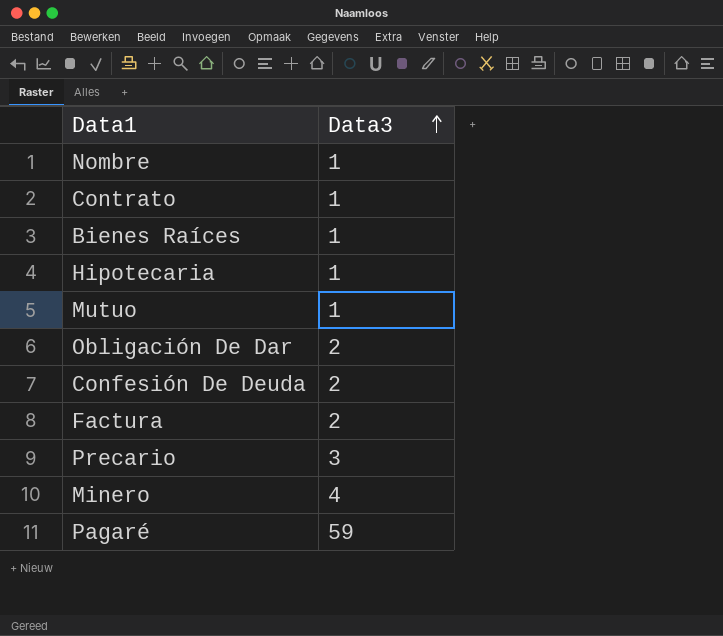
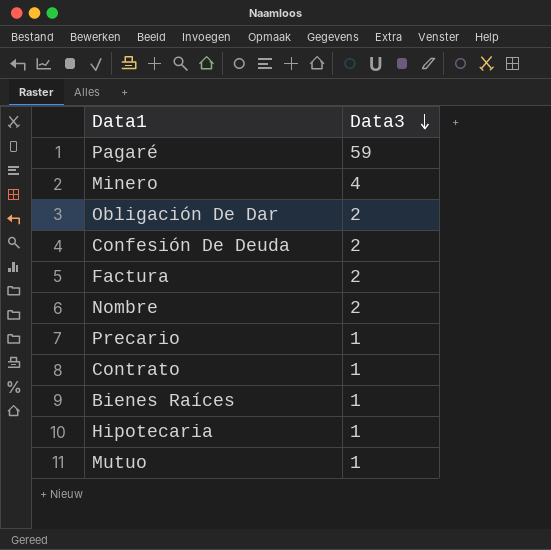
row order: Data3 ascending -> Data3 descending
Nombre | Data3: 1 -> 2
Precario | Data3: 3 -> 1

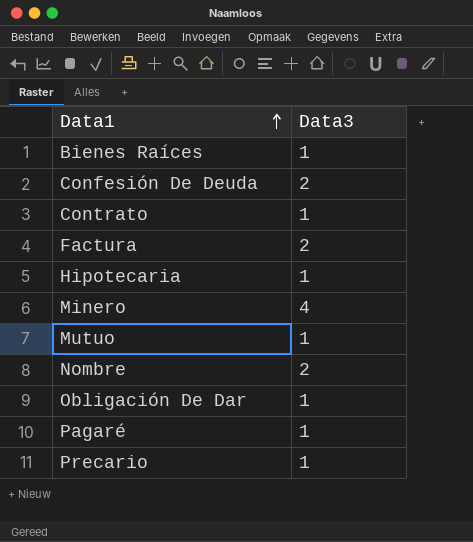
row order: Data3 descending -> Data1 ascending
Obligación De Dar | Data3: 2 -> 1
Pagaré | Data3: 59 -> 1

